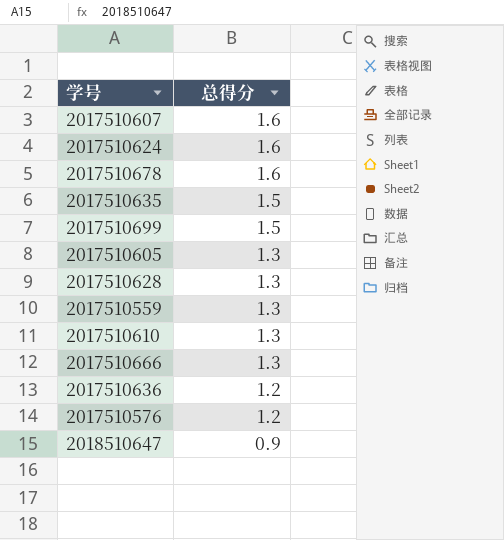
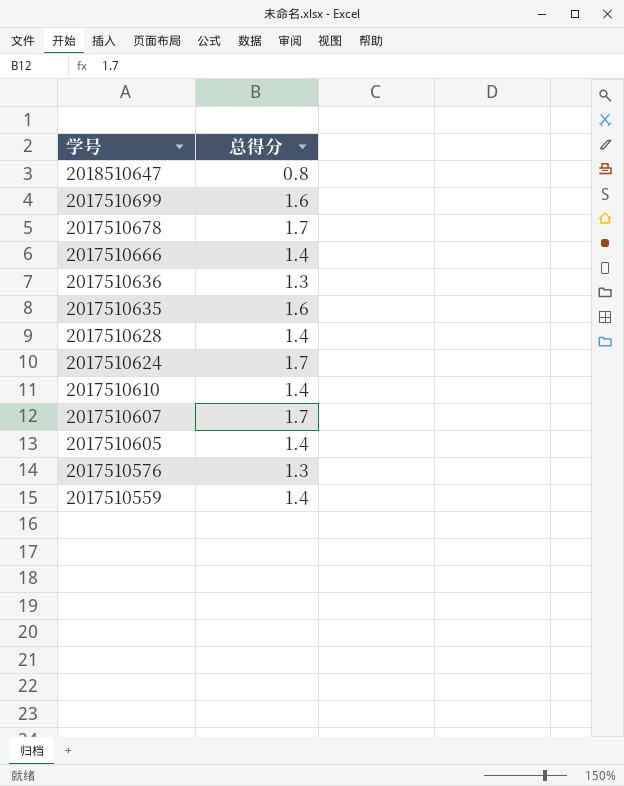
row order: 总得分 descending -> 学号 descending
2018510647 | 总得分: 0.9 -> 0.8
2017510699 | 总得分: 1.5 -> 1.6
2017510678 | 总得分: 1.6 -> 1.7
2017510666 | 总得分: 1.3 -> 1.4
2017510636 | 总得分: 1.2 -> 1.3
2017510635 | 总得分: 1.5 -> 1.6
2017510628 | 总得分: 1.3 -> 1.4
2017510624 | 总得分: 1.6 -> 1.7
2017510610 | 总得分: 1.3 -> 1.4
2017510607 | 总得分: 1.6 -> 1.7
2017510605 | 总得分: 1.3 -> 1.4
2017510576 | 总得分: 1.2 -> 1.3
2017510559 | 总得分: 1.3 -> 1.4

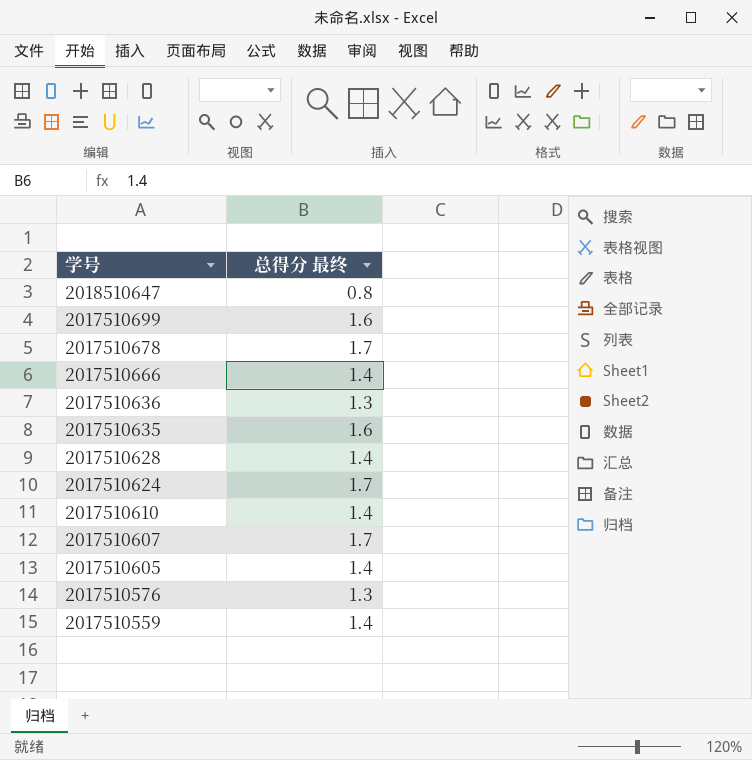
column name: 总得分 -> 总得分 最终

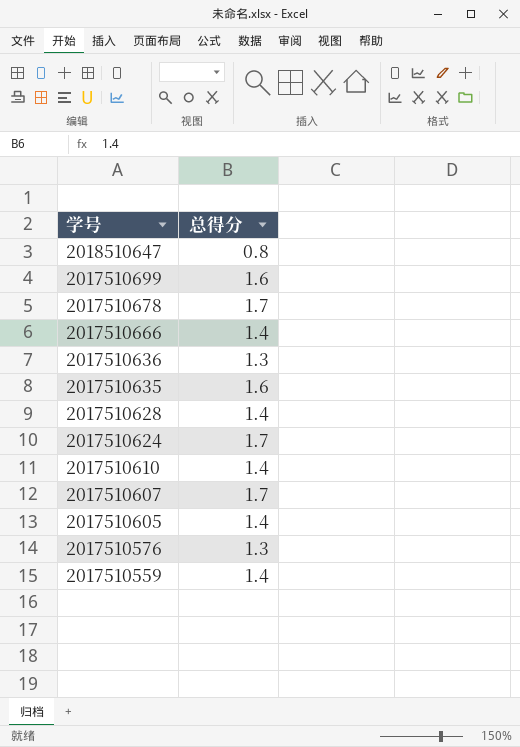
column name: 总得分 最终 -> 总得分

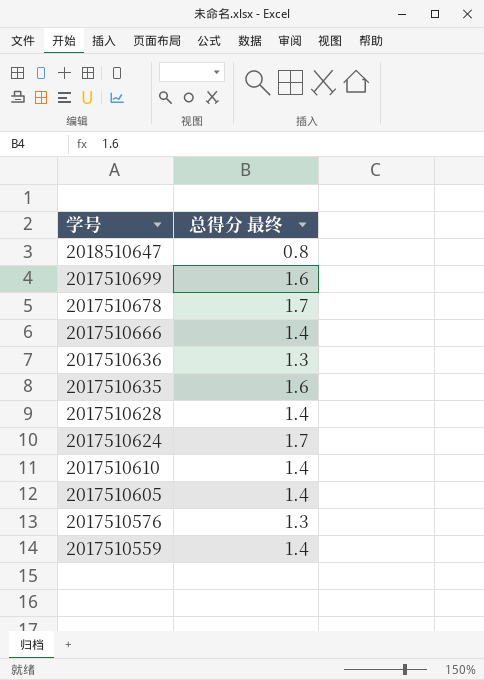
column name: 总得分 -> 总得分 最终
row 2017510607: 1.7 -> none

